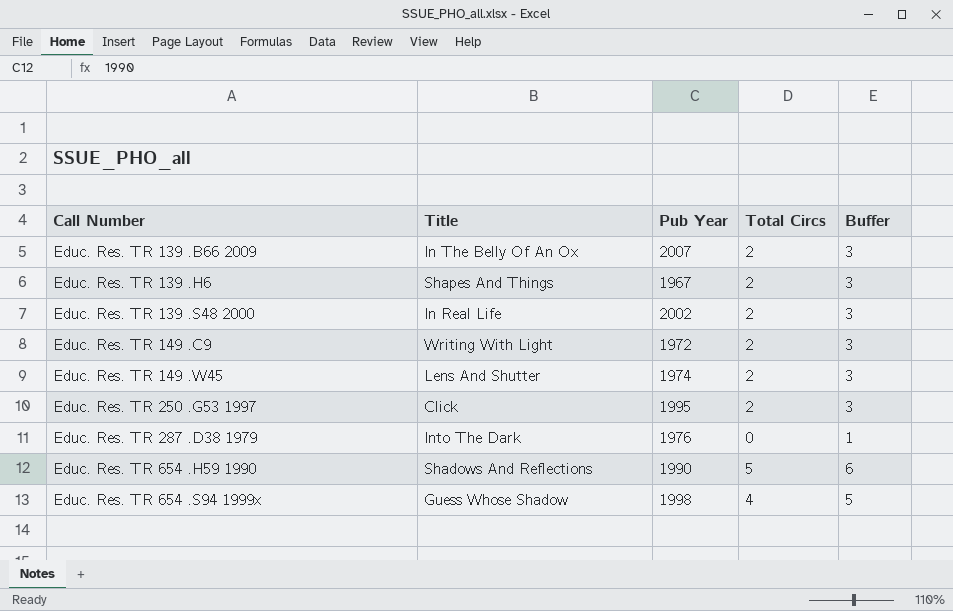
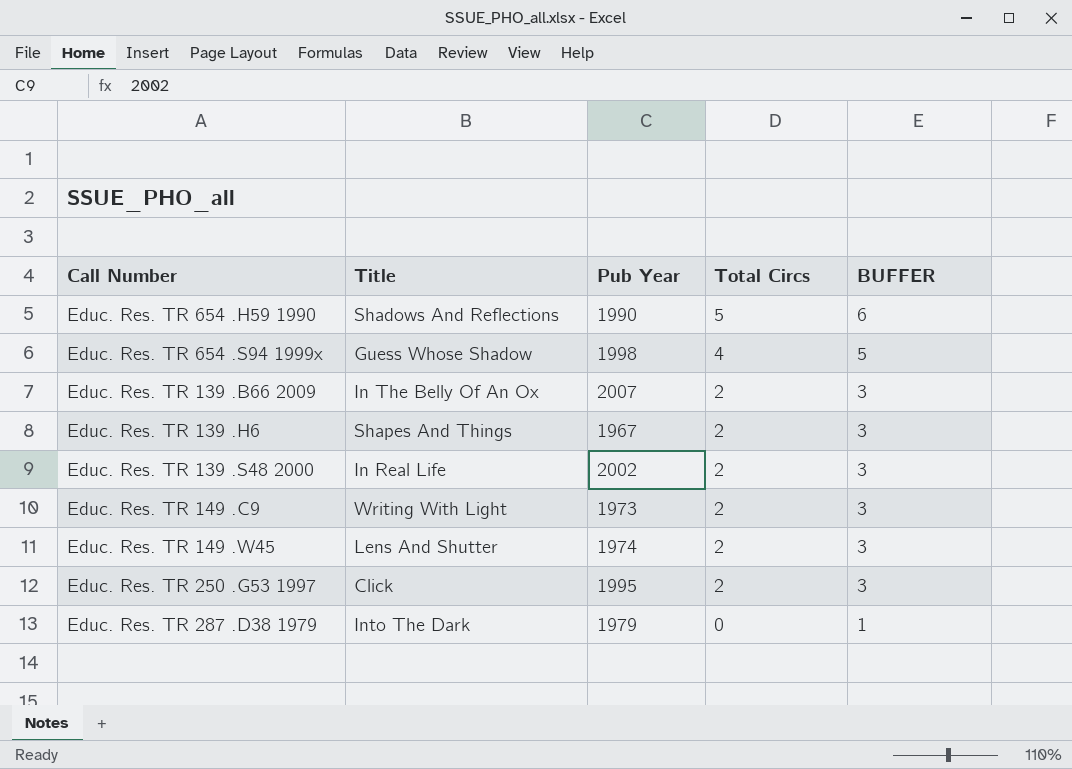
row order: Call Number ascending -> Total Circs descending
column name: Buffer -> BUFFER
Educ. Res. TR 149 .C9 | Pub Year: 1972 -> 1973
Educ. Res. TR 287 .D38 1979 | Pub Year: 1976 -> 1979

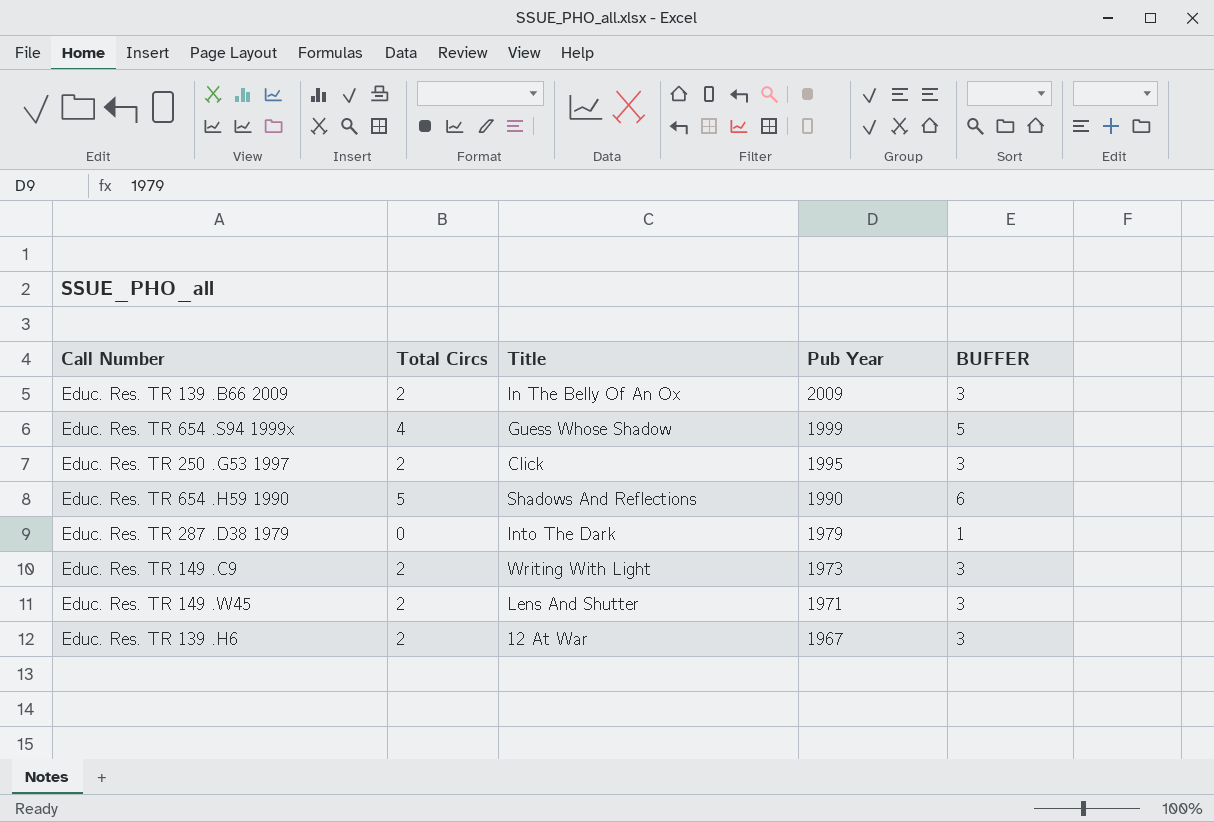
row order: Total Circs descending -> Pub Year descending
column Total Circs | position: 4 -> 2
row Educ. Res. TR 139 .S48 2000: In Real Life | 2002 | 2 | 3 -> none
Educ. Res. TR 139 .B66 2009 | Pub Year: 2007 -> 2009
Educ. Res. TR 654 .S94 1999x | Pub Year: 1998 -> 1999
Educ. Res. TR 149 .W45 | Pub Year: 1974 -> 1971
Educ. Res. TR 139 .H6 | Title: Shapes And Things -> 12 At War

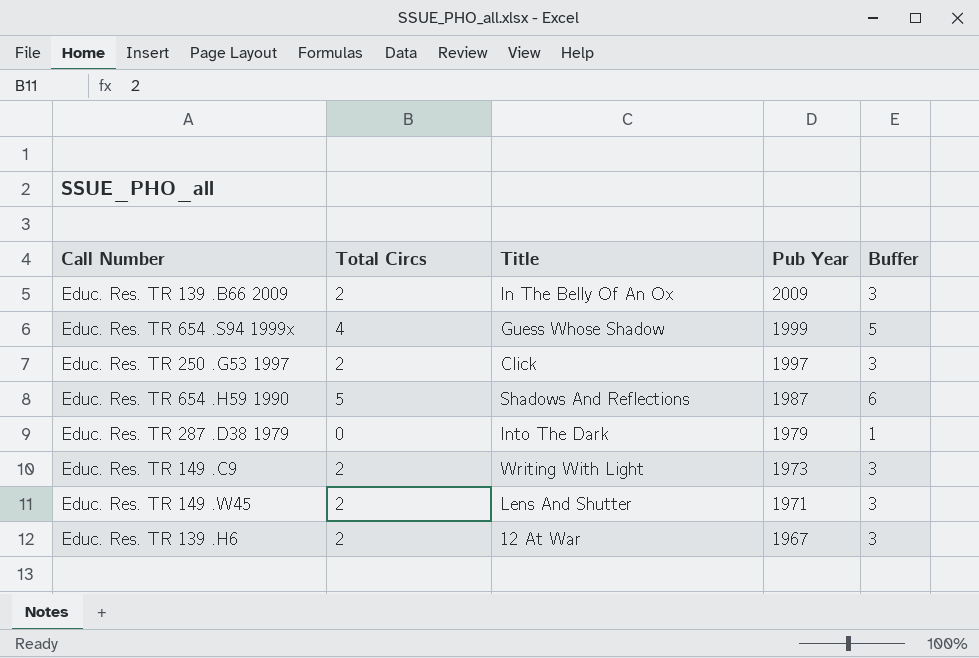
column name: BUFFER -> Buffer
Educ. Res. TR 250 .G53 1997 | Pub Year: 1995 -> 1997
Educ. Res. TR 654 .H59 1990 | Pub Year: 1990 -> 1987

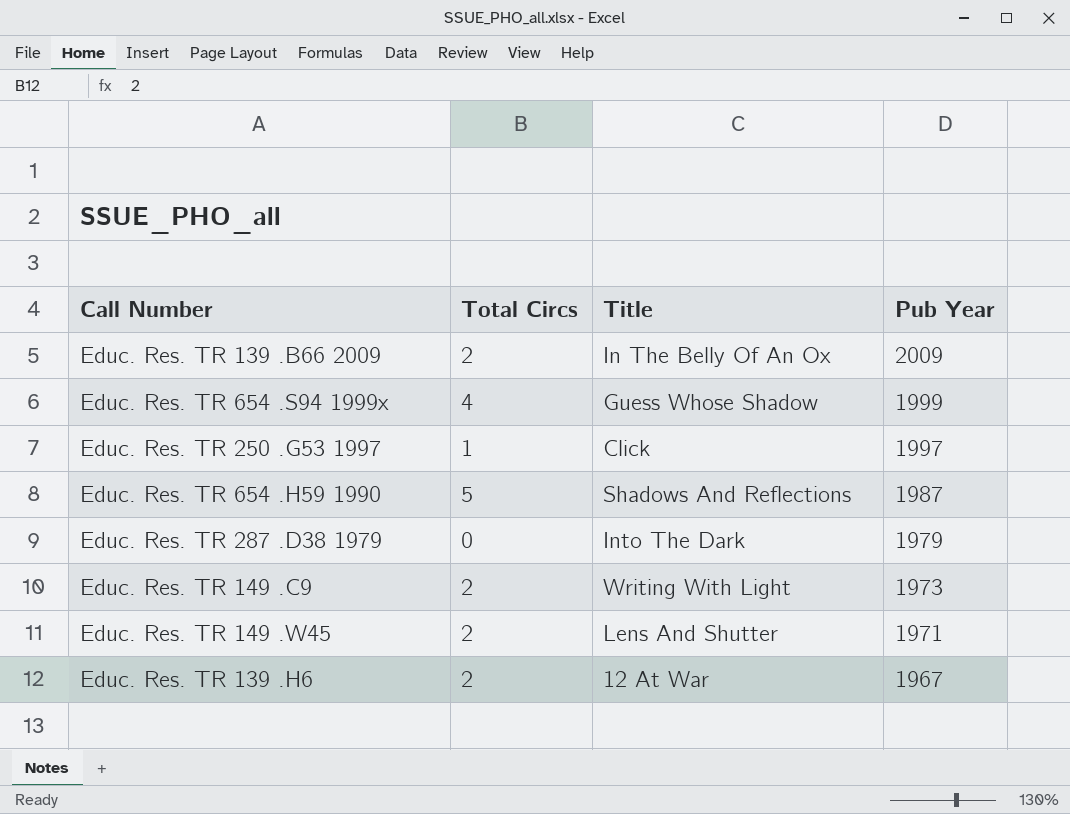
column Buffer | formula: [Total Circs] + 1 -> none
Educ. Res. TR 250 .G53 1997 | Total Circs: 2 -> 1

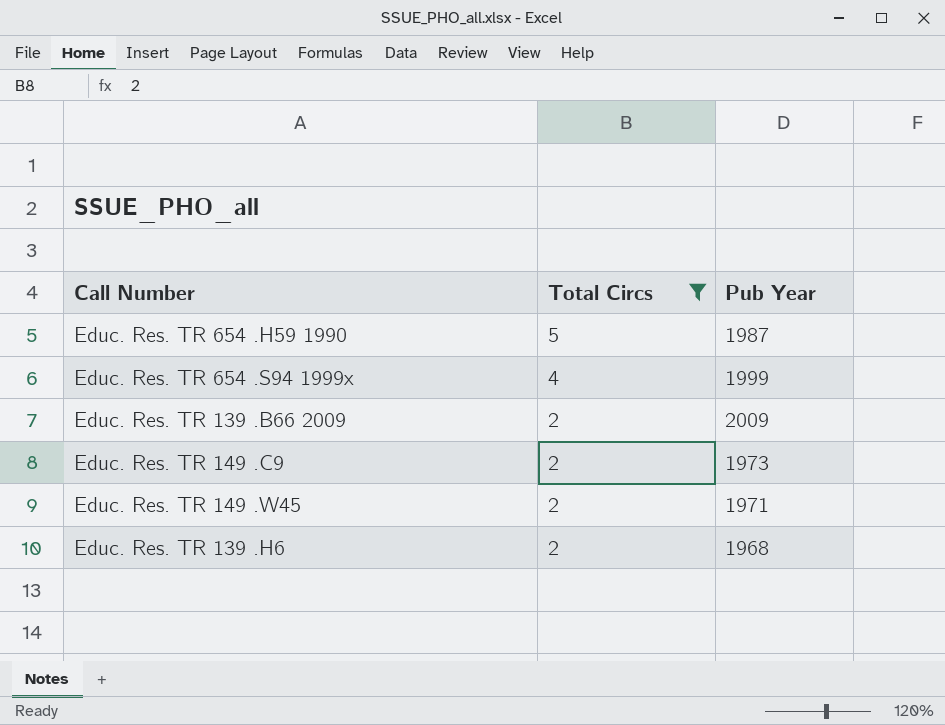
filter: none -> Total Circs >= 2
row order: Pub Year descending -> Total Circs descending
column Title | position: 3 -> none
Educ. Res. TR 139 .H6 | Pub Year: 1967 -> 1968

